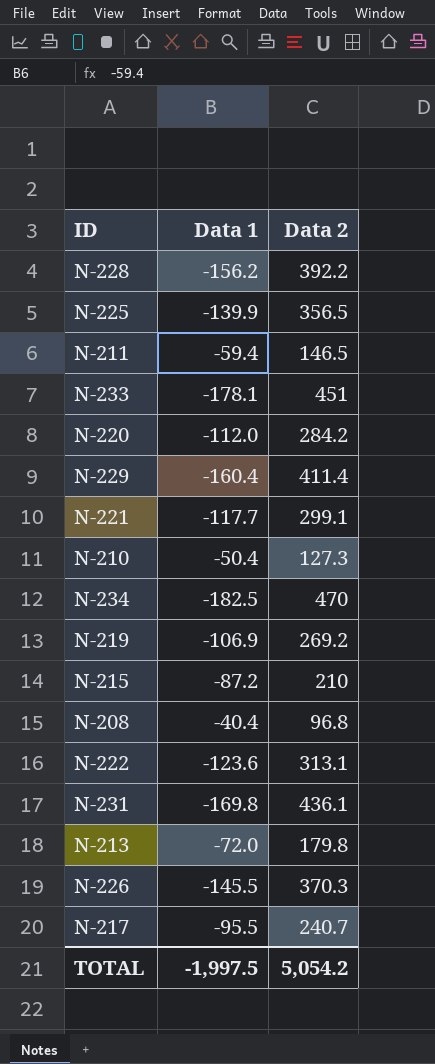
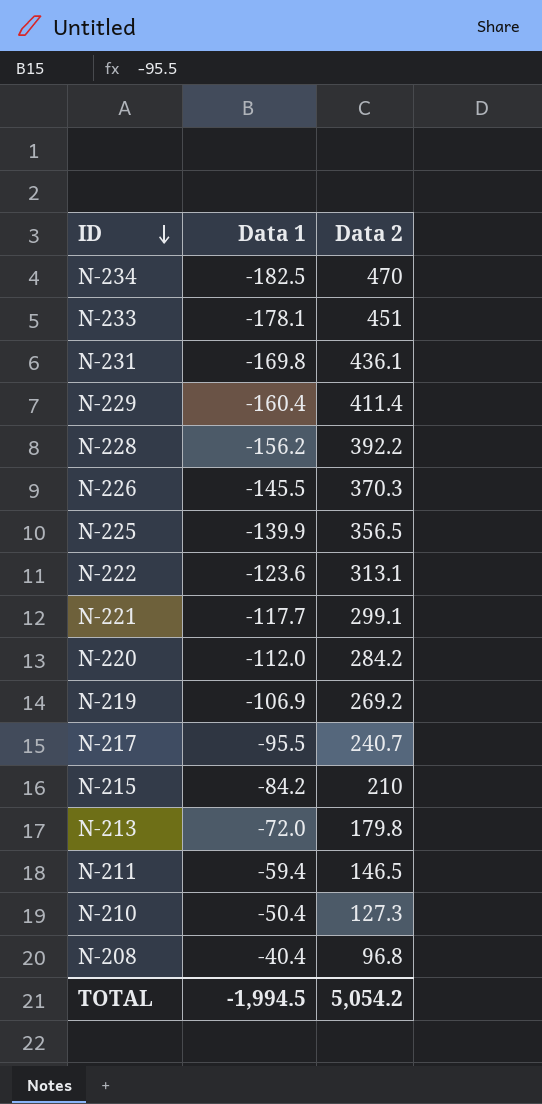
row order: none -> ID descending
N-215 | Data 1: -87.2 -> -84.2
TOTAL | Data 1: -1,997.5 -> -1,994.5

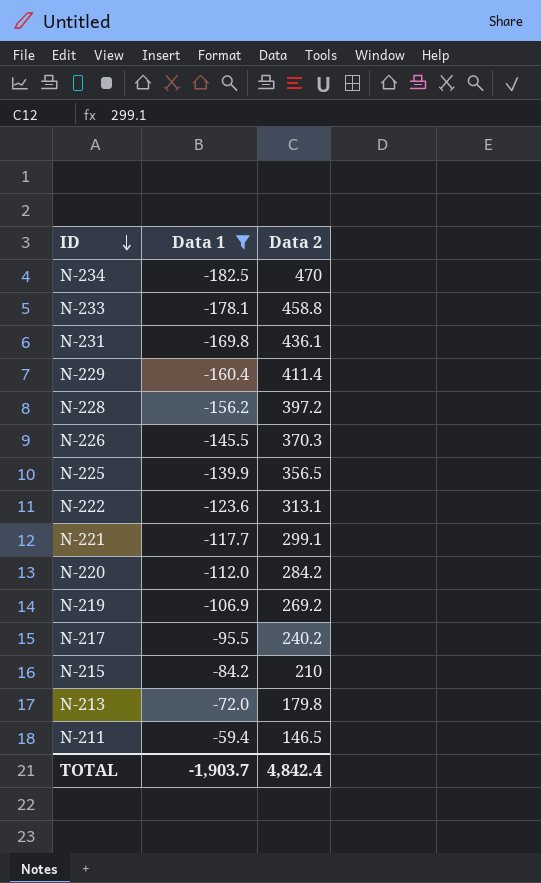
filter: none -> Data 1 <= -59.4
N-233 | Data 2: 451 -> 458.8
N-228 | Data 2: 392.2 -> 397.2
N-217 | Data 2: 240.7 -> 240.2
TOTAL | Data 1: -1,994.5 -> -1,903.7
TOTAL | Data 2: 5,054.2 -> 4,842.4

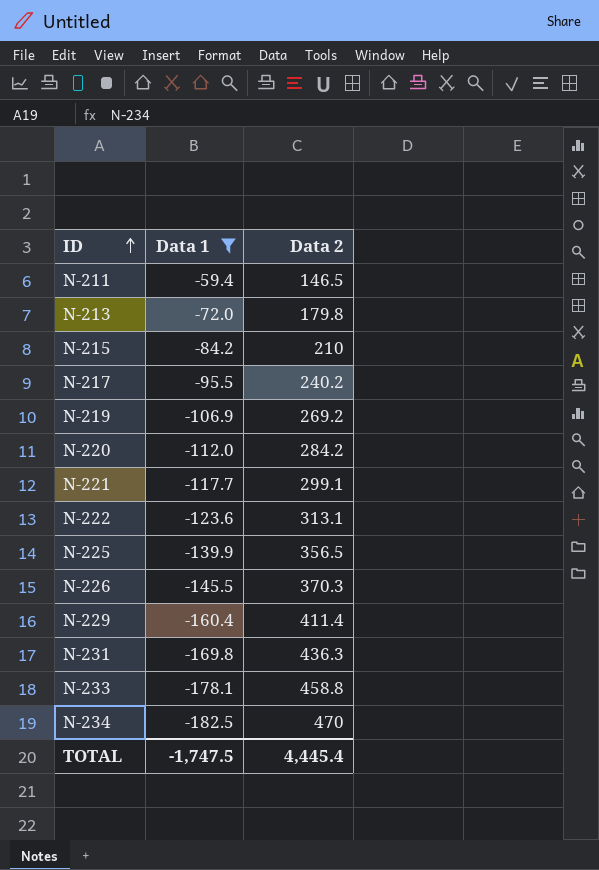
row order: ID descending -> ID ascending
row N-228: -156.2 | 397.2 -> none
N-231 | Data 2: 436.1 -> 436.3
TOTAL | Data 1: -1,903.7 -> -1,747.5
TOTAL | Data 2: 4,842.4 -> 4,445.4

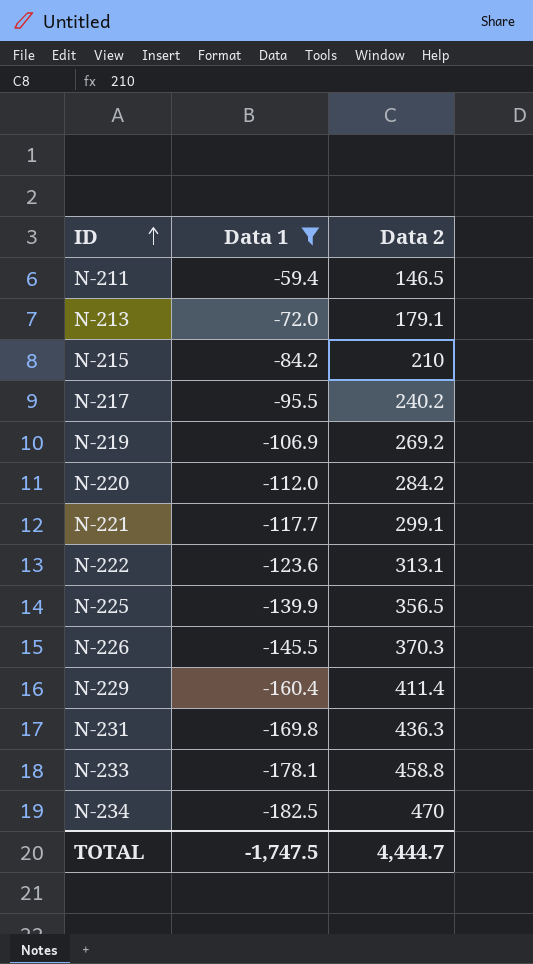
N-213 | Data 2: 179.8 -> 179.1
TOTAL | Data 2: 4,445.4 -> 4,444.7

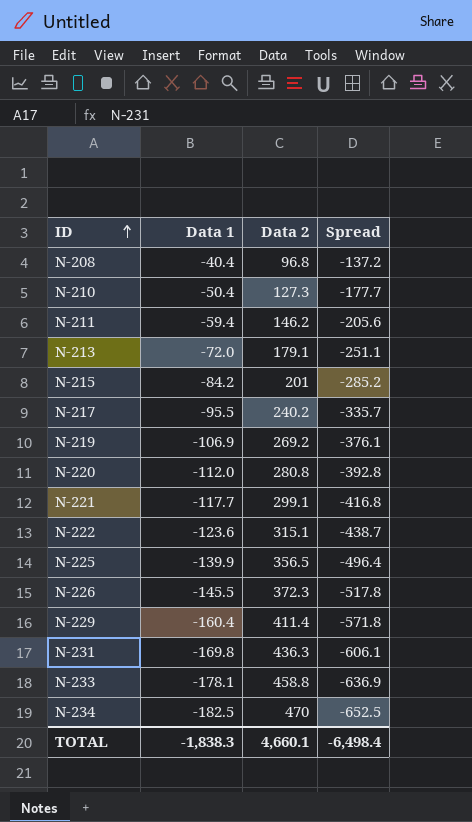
filter: Data 1 <= -59.4 -> none
column Spread | formula: none -> [Data 1] - [Data 2]
N-211 | Data 2: 146.5 -> 146.2
N-215 | Data 2: 210 -> 201
N-220 | Data 2: 284.2 -> 280.8
N-222 | Data 2: 313.1 -> 315.1
N-226 | Data 2: 370.3 -> 372.3
TOTAL | Data 1: -1,747.5 -> -1,838.3
TOTAL | Data 2: 4,444.7 -> 4,660.1

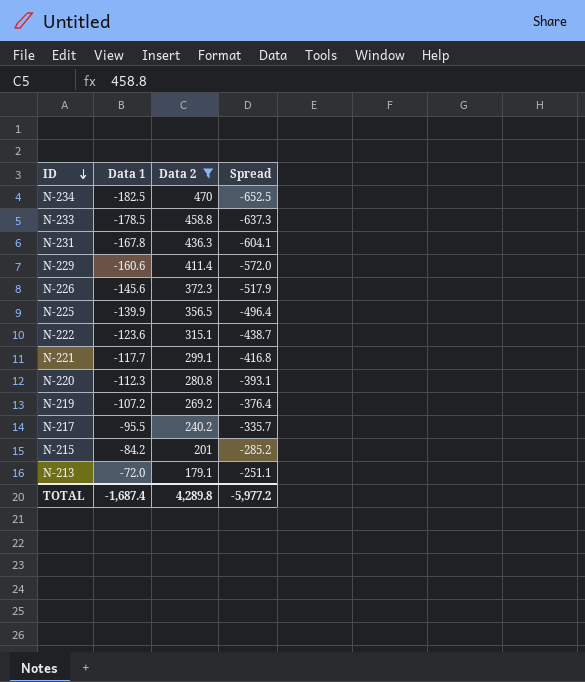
filter: none -> Data 2 >= 179.1
row order: ID ascending -> ID descending
N-233 | Data 1: -178.1 -> -178.5
N-233 | Spread: -636.9 -> -637.3
N-231 | Data 1: -169.8 -> -167.8
N-231 | Spread: -606.1 -> -604.1
N-229 | Data 1: -160.4 -> -160.6
N-229 | Spread: -571.8 -> -572.0
N-226 | Data 1: -145.5 -> -145.6
N-226 | Spread: -517.8 -> -517.9
N-220 | Data 1: -112.0 -> -112.3
N-220 | Spread: -392.8 -> -393.1
N-219 | Data 1: -106.9 -> -107.2
N-219 | Spread: -376.1 -> -376.4
TOTAL | Data 1: -1,838.3 -> -1,687.4
TOTAL | Data 2: 4,660.1 -> 4,289.8
TOTAL | Spread: -6,498.4 -> -5,977.2

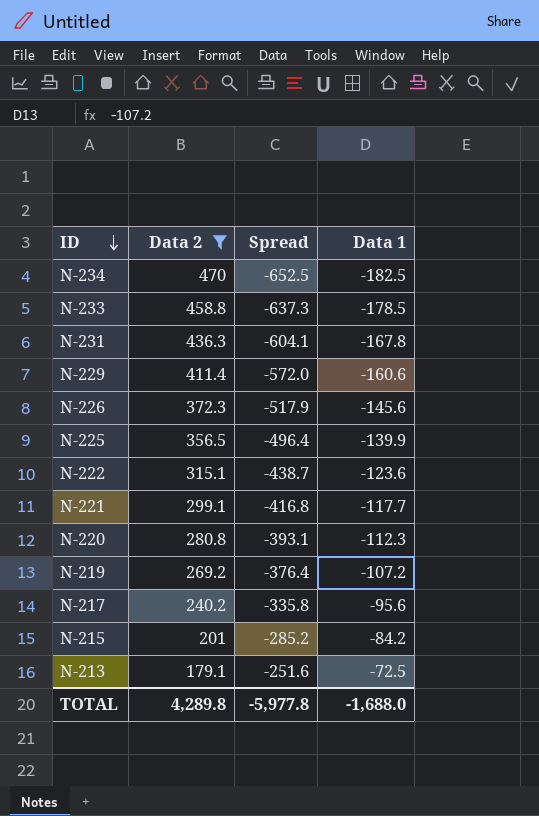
column Data 1 | position: 2 -> 4
N-217 | Spread: -335.7 -> -335.8
N-217 | Data 1: -95.5 -> -95.6
N-213 | Spread: -251.1 -> -251.6
N-213 | Data 1: -72.0 -> -72.5
TOTAL | Spread: -5,977.2 -> -5,977.8
TOTAL | Data 1: -1,687.4 -> -1,688.0

